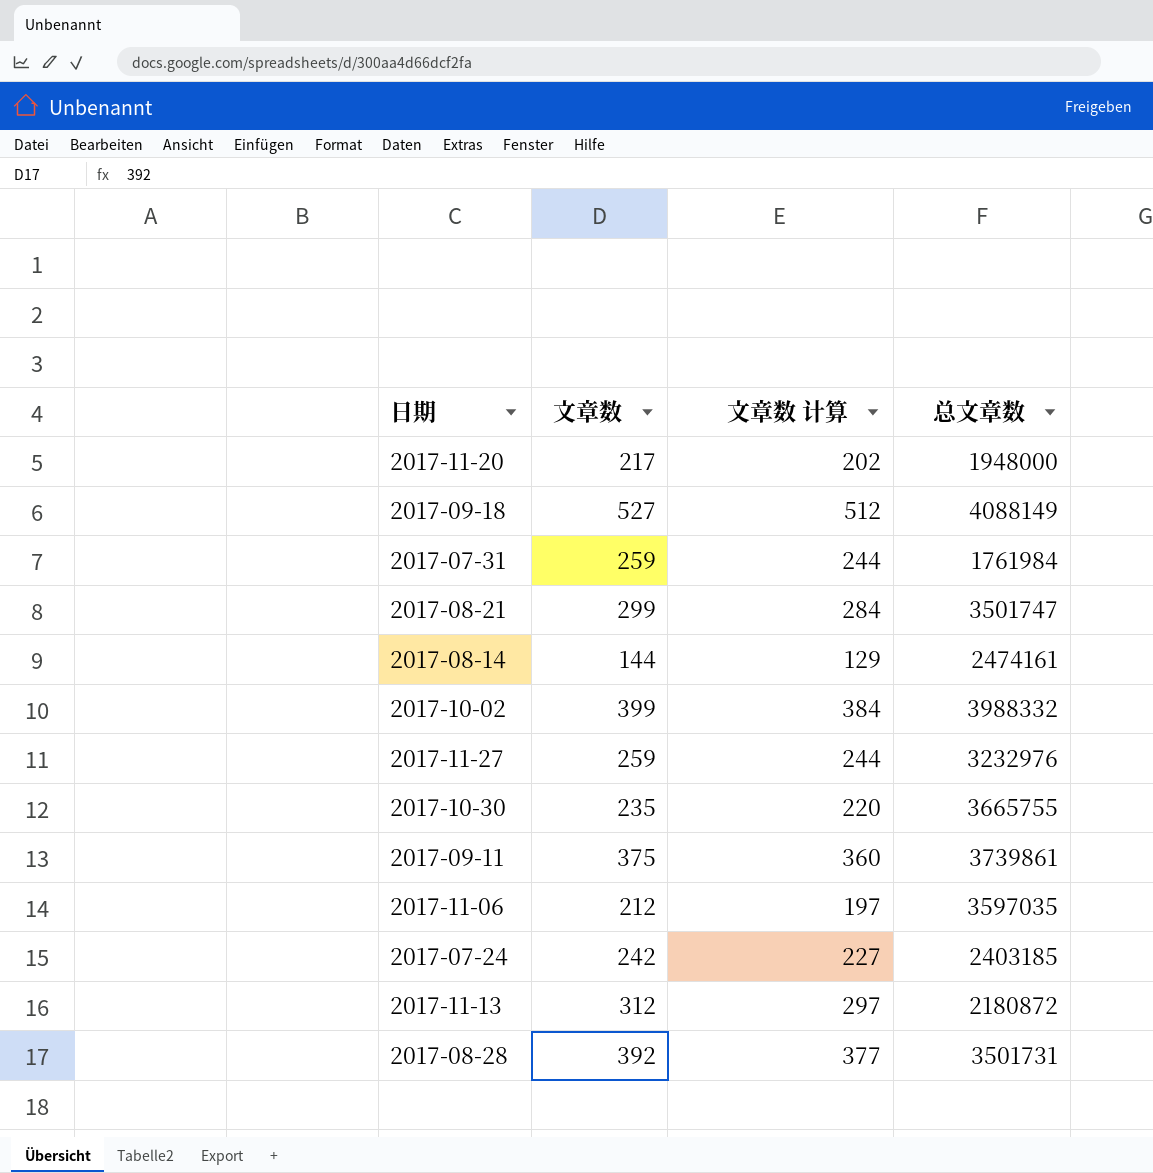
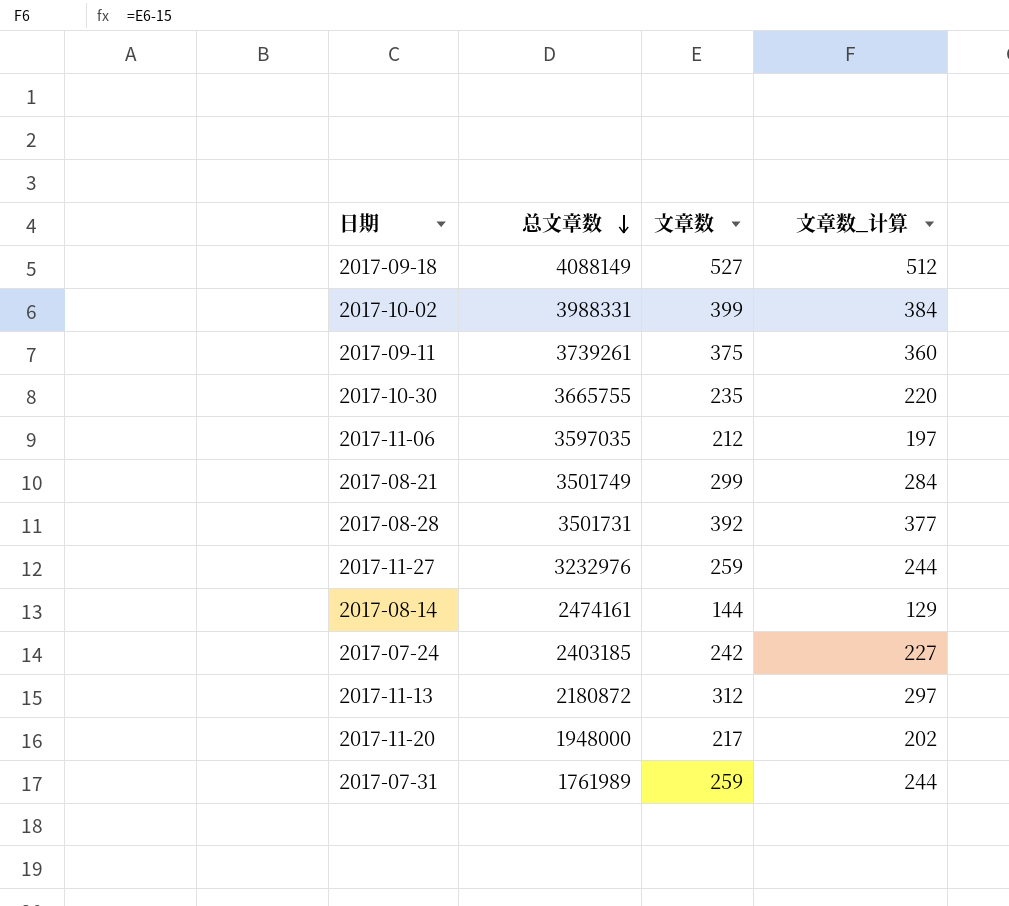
row order: none -> 总文章数 descending
column 总文章数 | position: 4 -> 2
column name: 文章数 计算 -> 文章数_计算
2017-10-02 | 总文章数: 3988332 -> 3988331
2017-09-11 | 总文章数: 3739861 -> 3739261
2017-08-21 | 总文章数: 3501747 -> 3501749
2017-07-31 | 总文章数: 1761984 -> 1761989

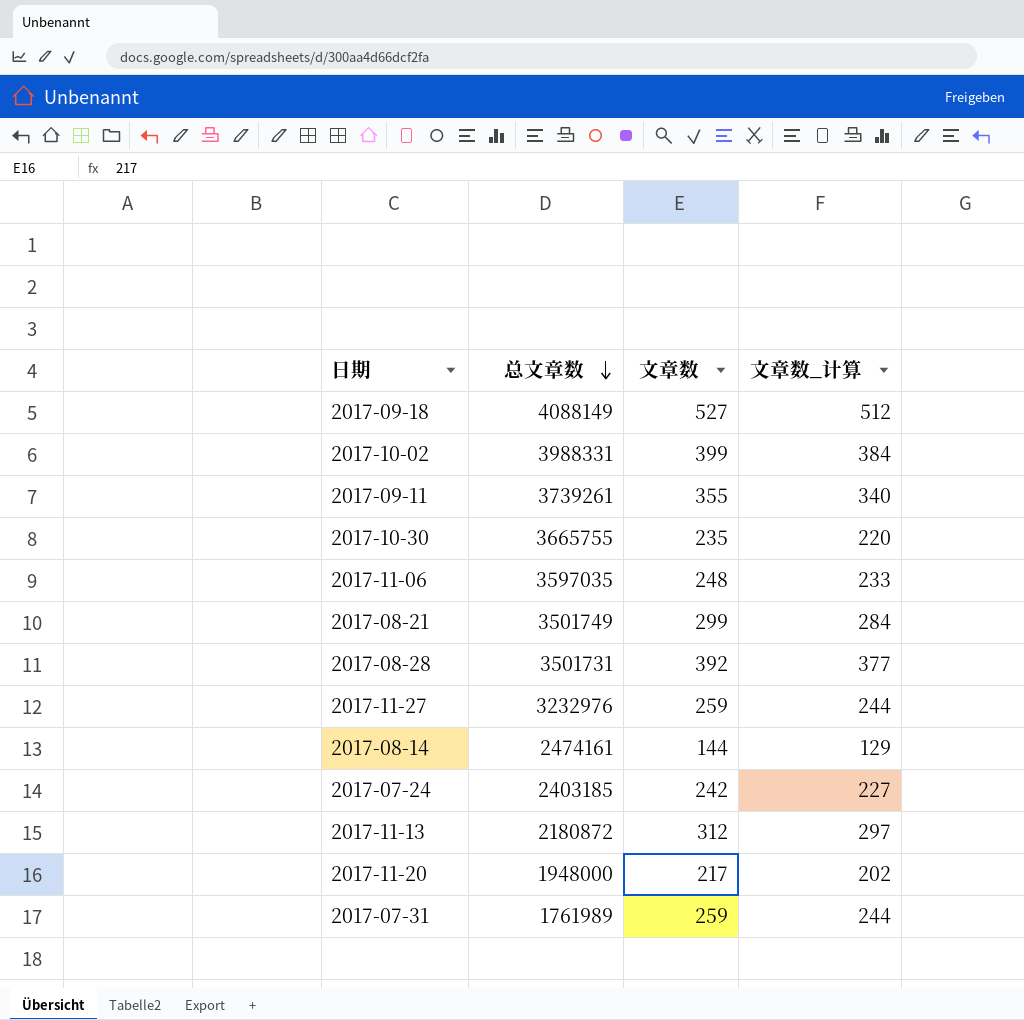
2017-09-11 | 文章数: 375 -> 355
2017-09-11 | 文章数_计算: 360 -> 340
2017-11-06 | 文章数: 212 -> 248
2017-11-06 | 文章数_计算: 197 -> 233

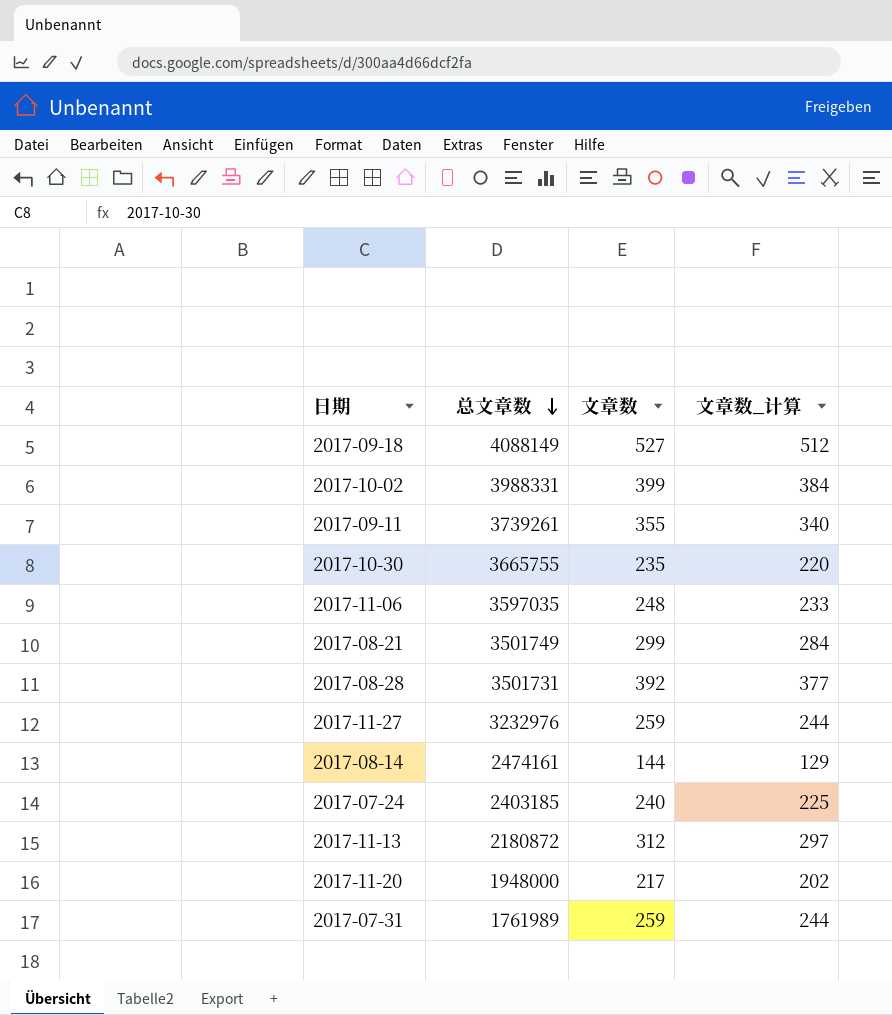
2017-07-24 | 文章数: 242 -> 240
2017-07-24 | 文章数_计算: 227 -> 225

